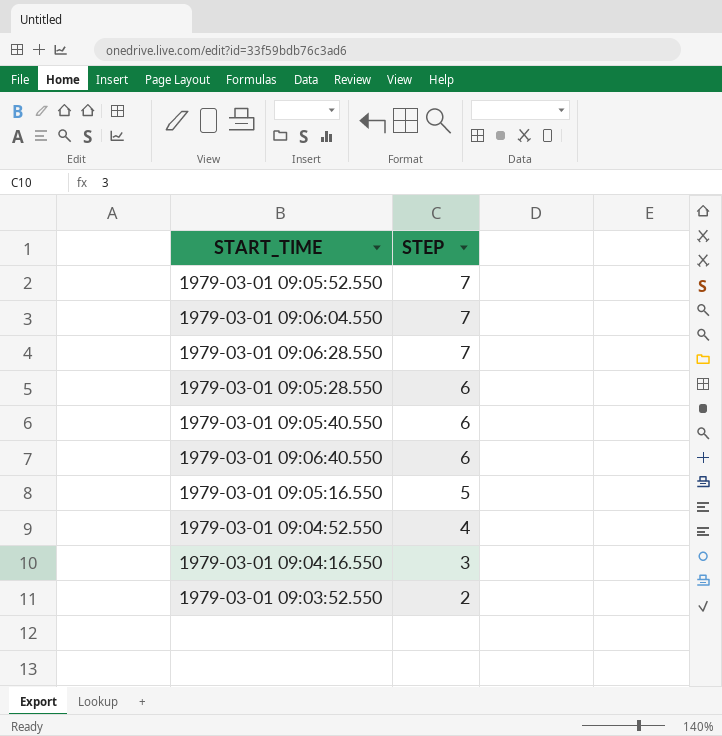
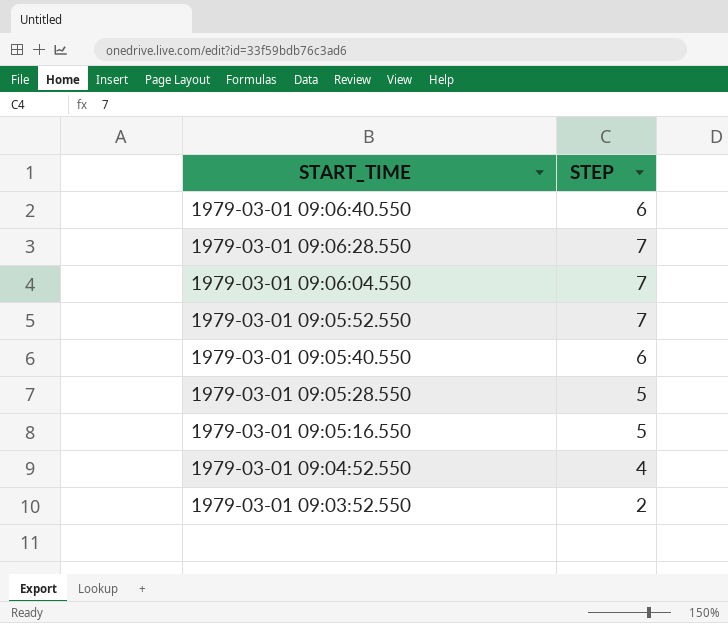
row order: STEP descending -> START_TIME descending
row 1979-03-01 09:04:16.550: 3 -> none
1979-03-01 09:05:28.550 | STEP: 6 -> 5

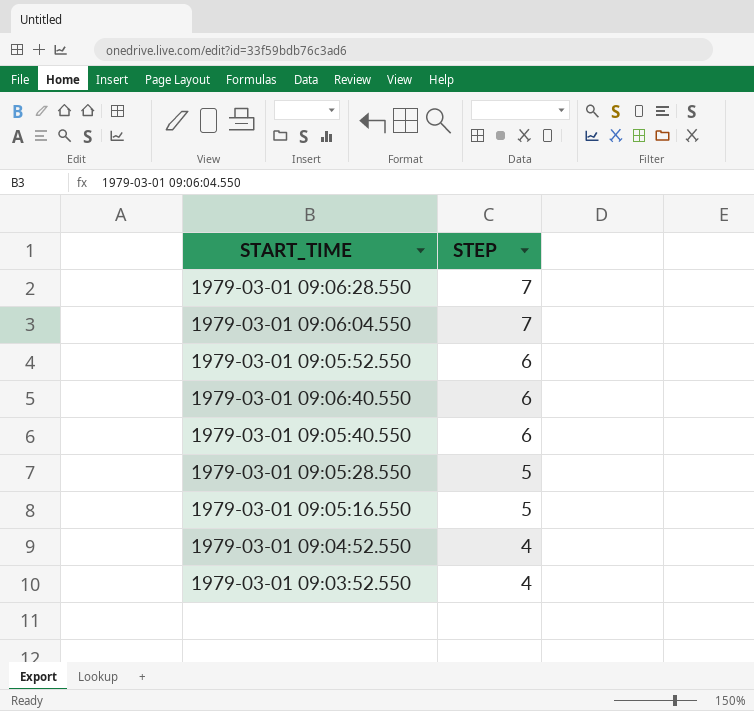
row order: START_TIME descending -> STEP descending
1979-03-01 09:05:52.550 | STEP: 7 -> 6
1979-03-01 09:03:52.550 | STEP: 2 -> 4

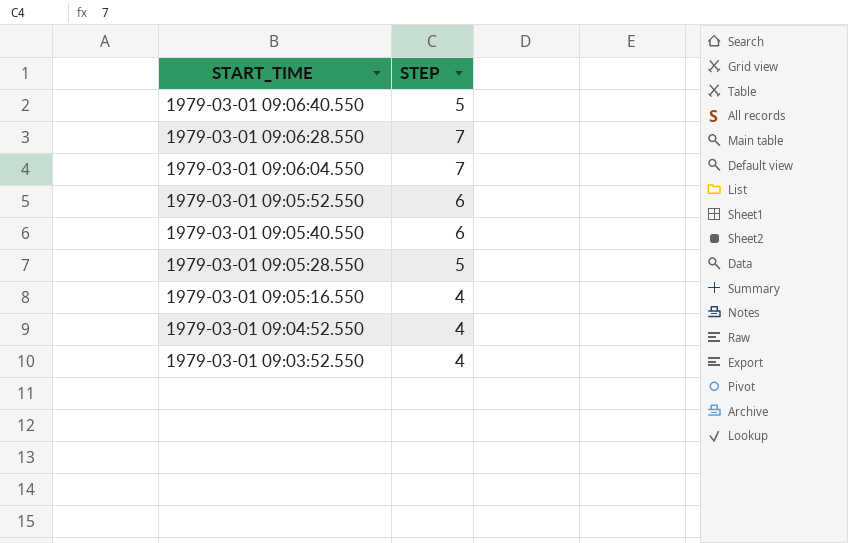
row order: STEP descending -> START_TIME descending
1979-03-01 09:06:40.550 | STEP: 6 -> 5
1979-03-01 09:05:16.550 | STEP: 5 -> 4

